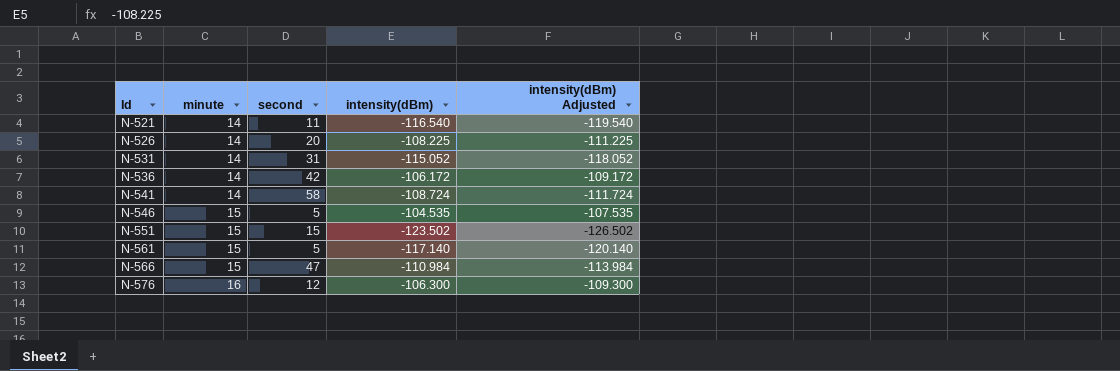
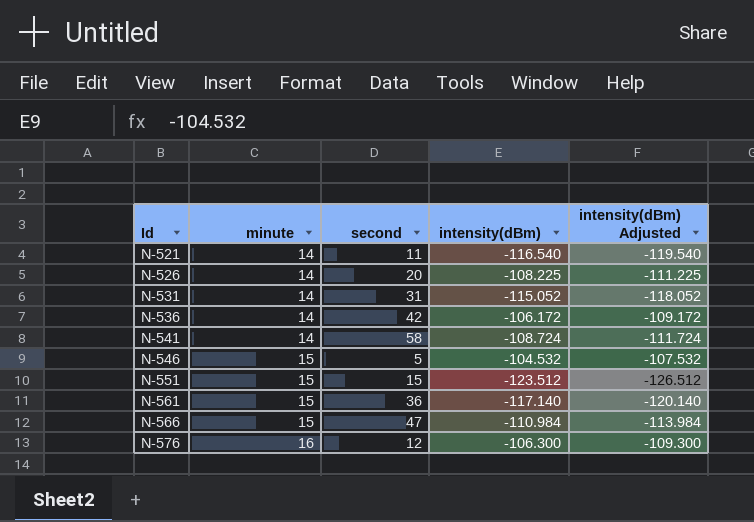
N-546 | intensity(dBm): -104.535 -> -104.532
N-546 | intensity(dBm) Adjusted: -107.535 -> -107.532
N-551 | intensity(dBm): -123.502 -> -123.512
N-551 | intensity(dBm) Adjusted: -126.502 -> -126.512
N-561 | second: 5 -> 36

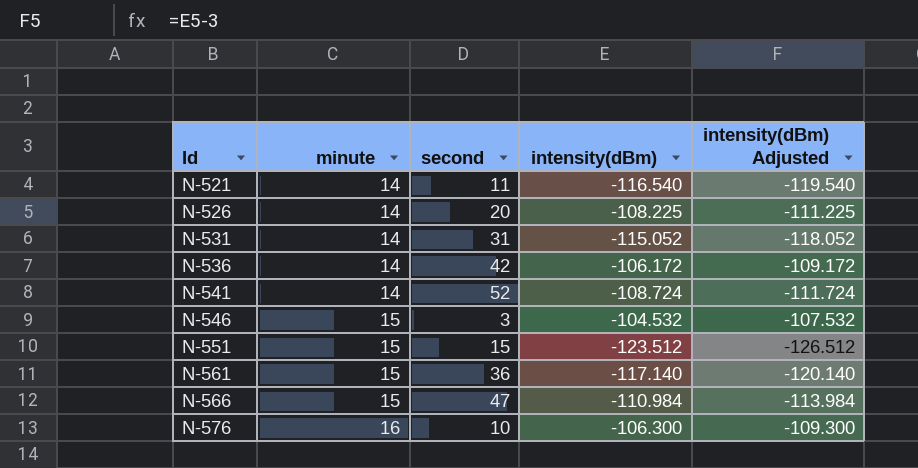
N-541 | second: 58 -> 52
N-546 | second: 5 -> 3
N-576 | second: 12 -> 10

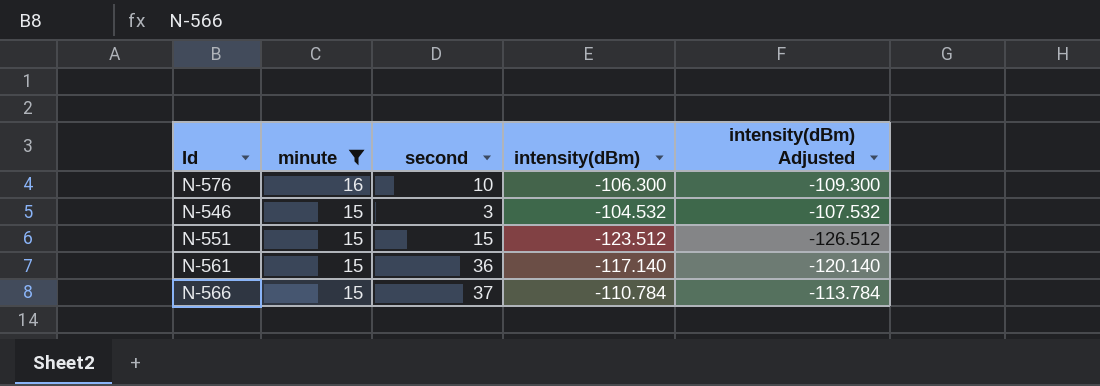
filter: none -> minute != 14
row order: Id ascending -> minute descending
N-566 | second: 47 -> 37
N-566 | intensity(dBm): -110.984 -> -110.784
N-566 | intensity(dBm) Adjusted: -113.984 -> -113.784

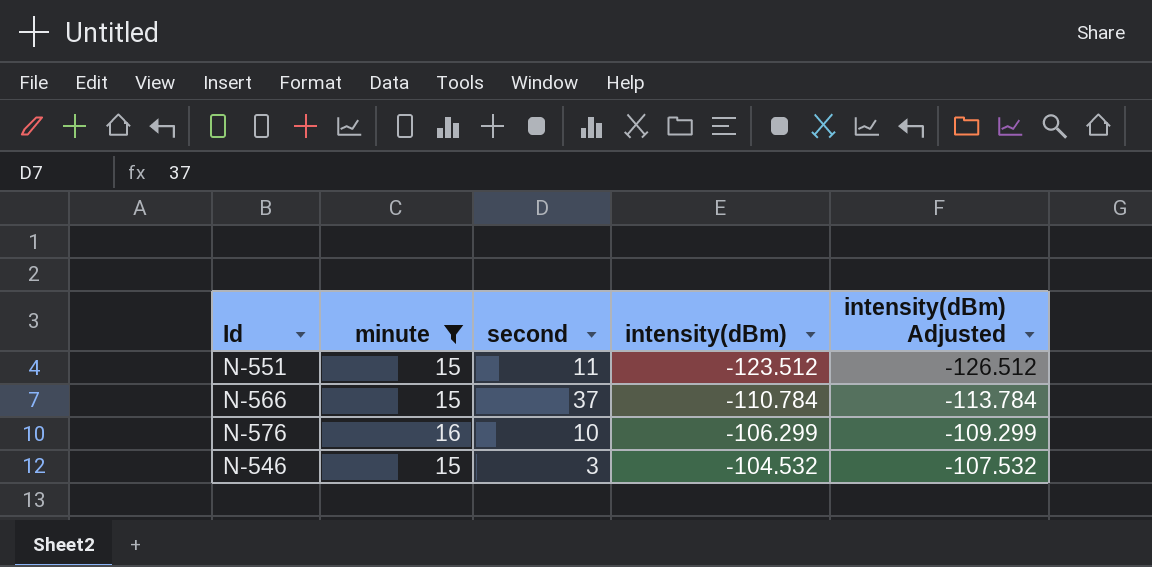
row order: minute descending -> intensity(dBm) ascending
row N-561: 15 | 36 | -117.140 | -120.140 -> none
N-551 | second: 15 -> 11
N-576 | intensity(dBm): -106.300 -> -106.299
N-576 | intensity(dBm) Adjusted: -109.300 -> -109.299

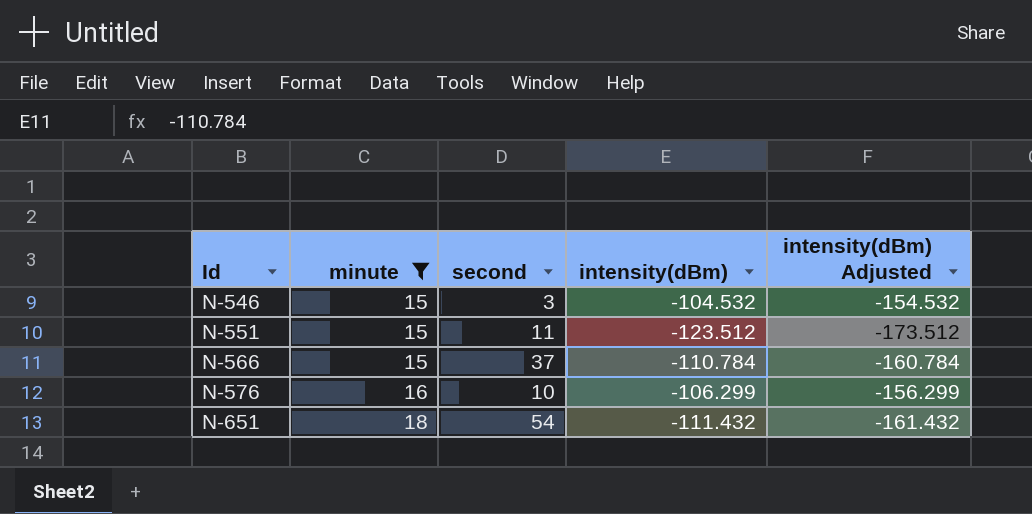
row order: intensity(dBm) ascending -> Id ascending
column intensity(dBm) Adjusted | formula: [intensity(dBm)] - 3 -> [intensity(dBm)] - 50
row N-651: none -> 18 | 54 | -111.432 | -161.432

